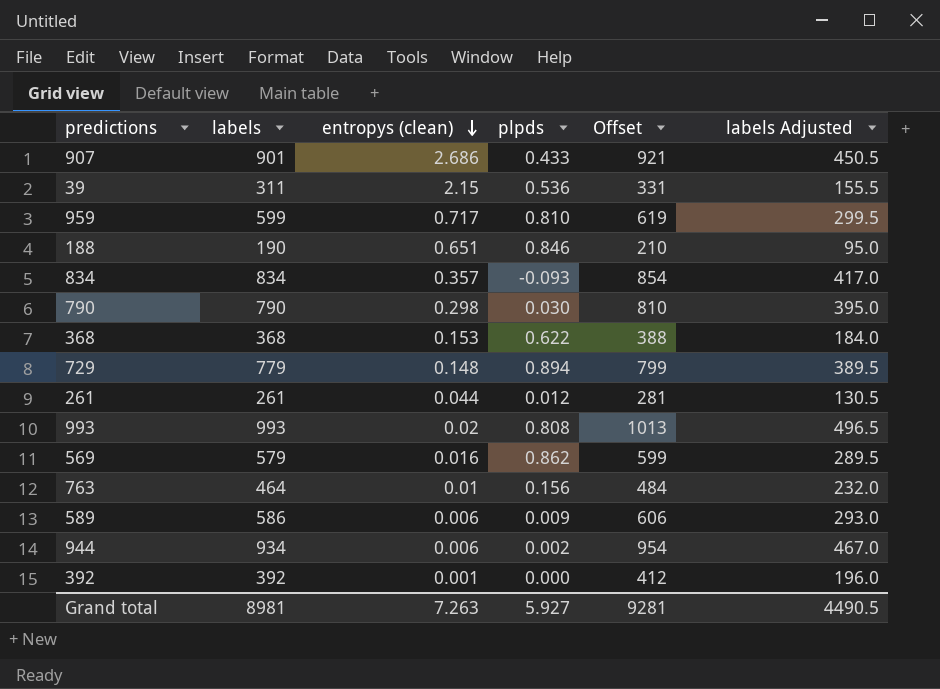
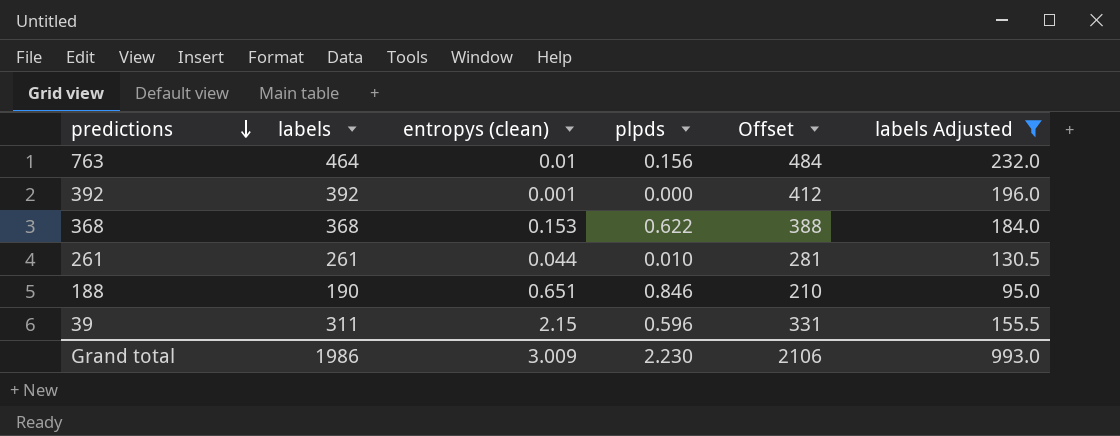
filter: none -> labels Adjusted <= 232.0
row order: entropys (clean) descending -> predictions descending
261 | plpds: 0.012 -> 0.010
39 | plpds: 0.536 -> 0.596
Grand total | labels: 8981 -> 1986
Grand total | entropys (clean): 7.263 -> 3.009
Grand total | plpds: 5.927 -> 2.230
Grand total | Offset: 9281 -> 2106
Grand total | labels Adjusted: 4490.5 -> 993.0

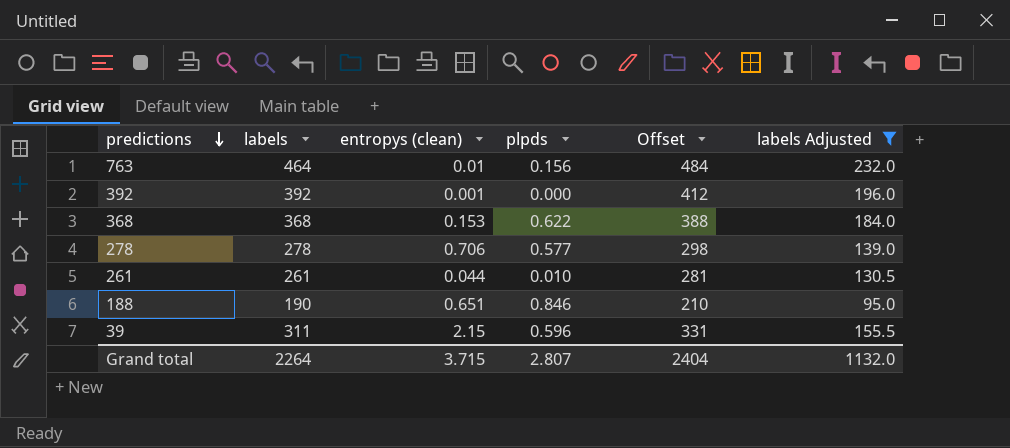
row 278: none -> 278 | 0.706 | 0.577 | 298 | 139.0
Grand total | labels: 1986 -> 2264
Grand total | entropys (clean): 3.009 -> 3.715
Grand total | plpds: 2.230 -> 2.807
Grand total | Offset: 2106 -> 2404
Grand total | labels Adjusted: 993.0 -> 1132.0

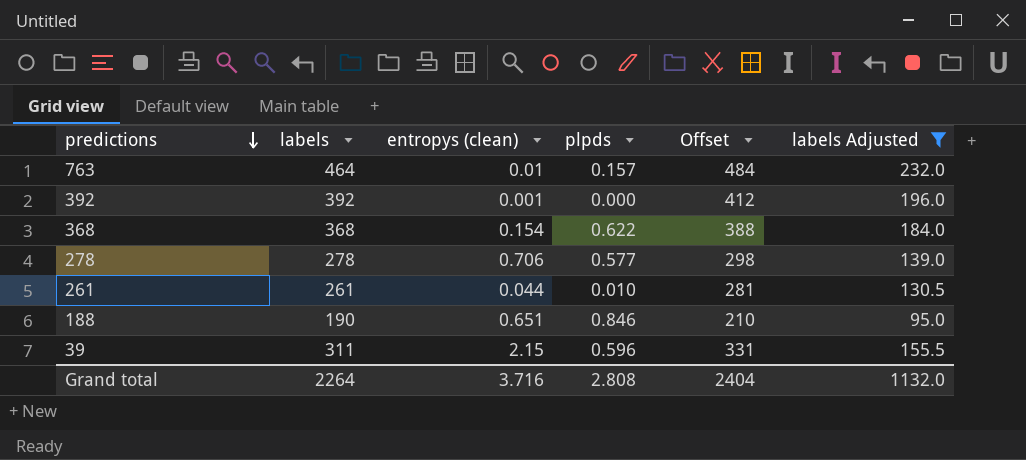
763 | plpds: 0.156 -> 0.157
368 | entropys (clean): 0.153 -> 0.154
Grand total | entropys (clean): 3.715 -> 3.716
Grand total | plpds: 2.807 -> 2.808

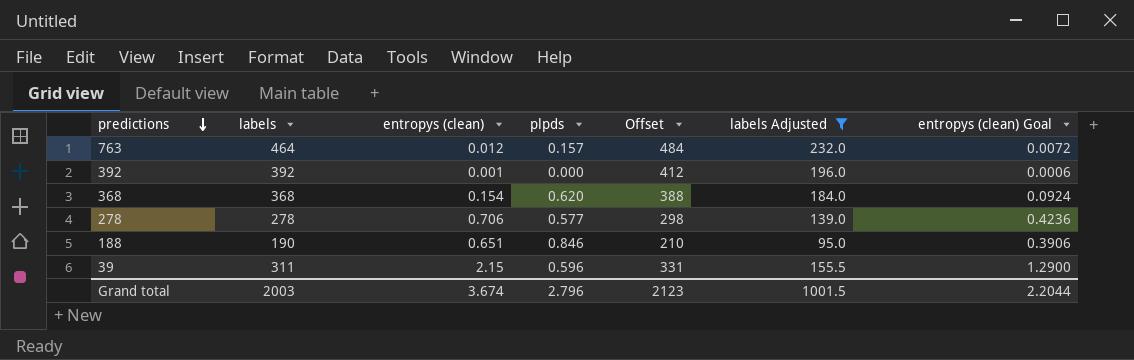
column entropys (clean) Goal | formula: none -> [entropys (clean)] * 0.6
row 261: 261 | 0.044 | 0.010 | 281 | 130.5 -> none
763 | entropys (clean): 0.01 -> 0.012
368 | plpds: 0.622 -> 0.620
Grand total | labels: 2264 -> 2003
Grand total | entropys (clean): 3.716 -> 3.674
Grand total | plpds: 2.808 -> 2.796
Grand total | Offset: 2404 -> 2123
Grand total | labels Adjusted: 1132.0 -> 1001.5

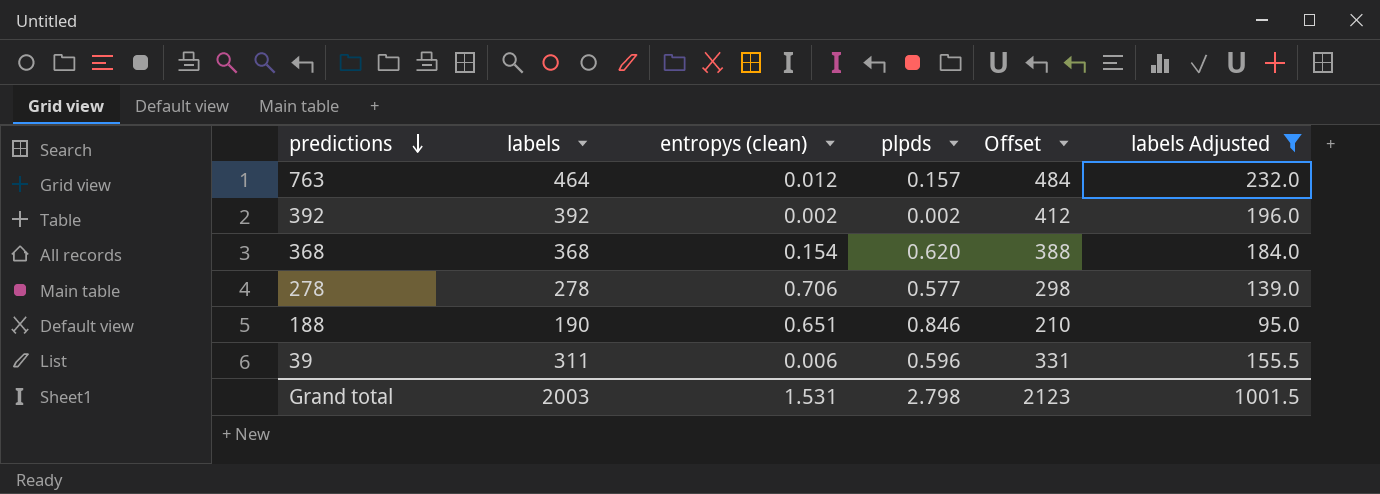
column entropys (clean) Goal | formula: [entropys (clean)] * 0.6 -> none
392 | entropys (clean): 0.001 -> 0.002
392 | plpds: 0.000 -> 0.002
39 | entropys (clean): 2.15 -> 0.006
Grand total | entropys (clean): 3.674 -> 1.531
Grand total | plpds: 2.796 -> 2.798

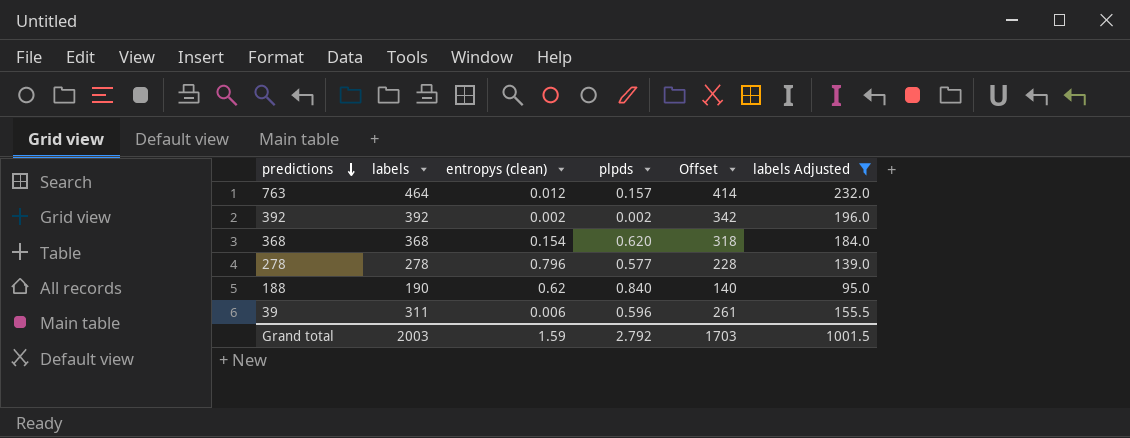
column Offset | formula: [labels] + 20 -> [labels] - 50
278 | entropys (clean): 0.706 -> 0.796
188 | entropys (clean): 0.651 -> 0.62
188 | plpds: 0.846 -> 0.840
Grand total | entropys (clean): 1.531 -> 1.59
Grand total | plpds: 2.798 -> 2.792
Grand total | Offset: 2123 -> 1703

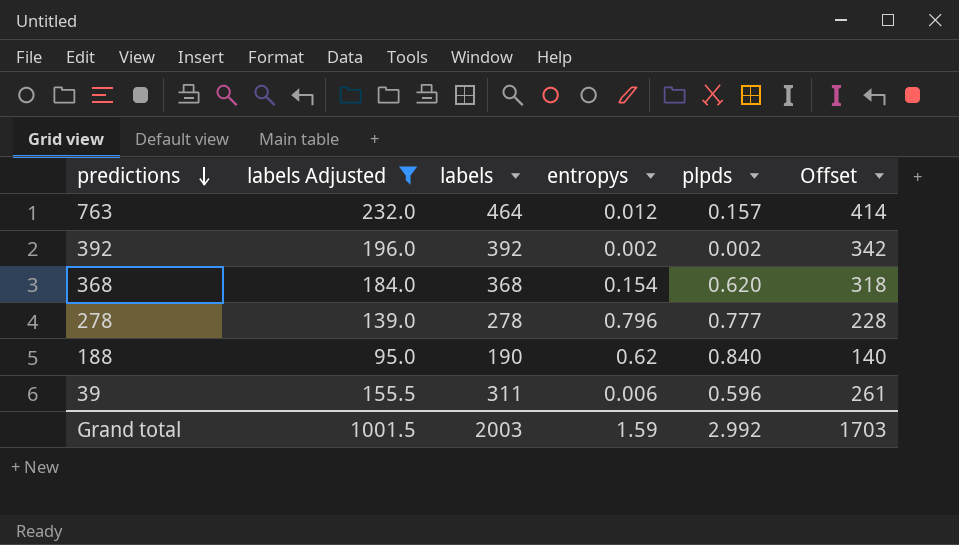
column labels Adjusted | position: 6 -> 2
column name: entropys (clean) -> entropys
278 | plpds: 0.577 -> 0.777
Grand total | plpds: 2.792 -> 2.992

